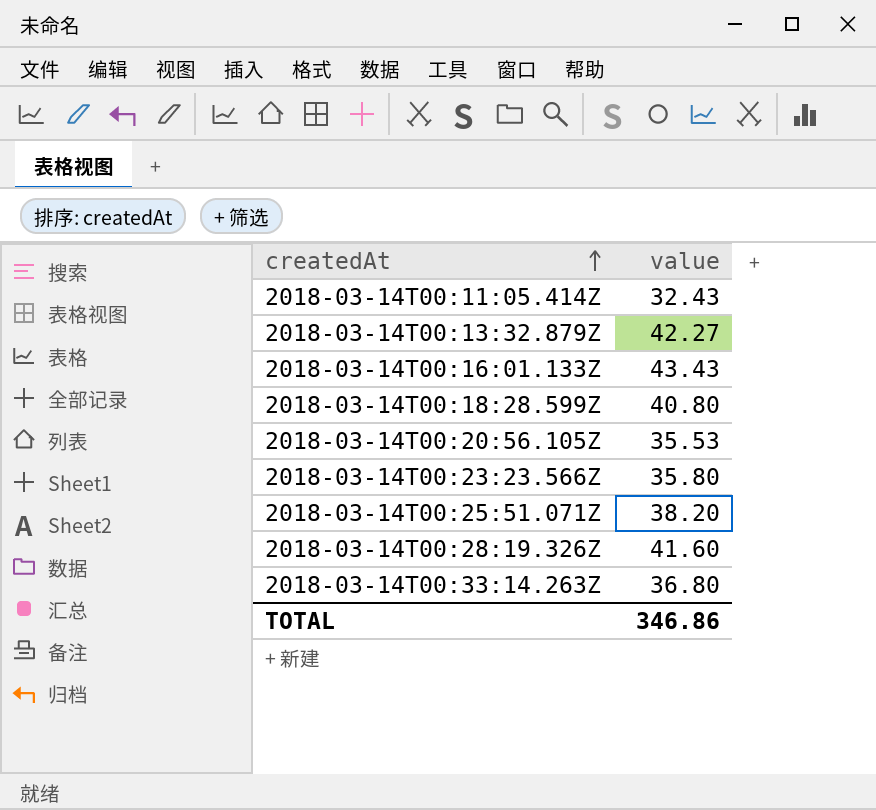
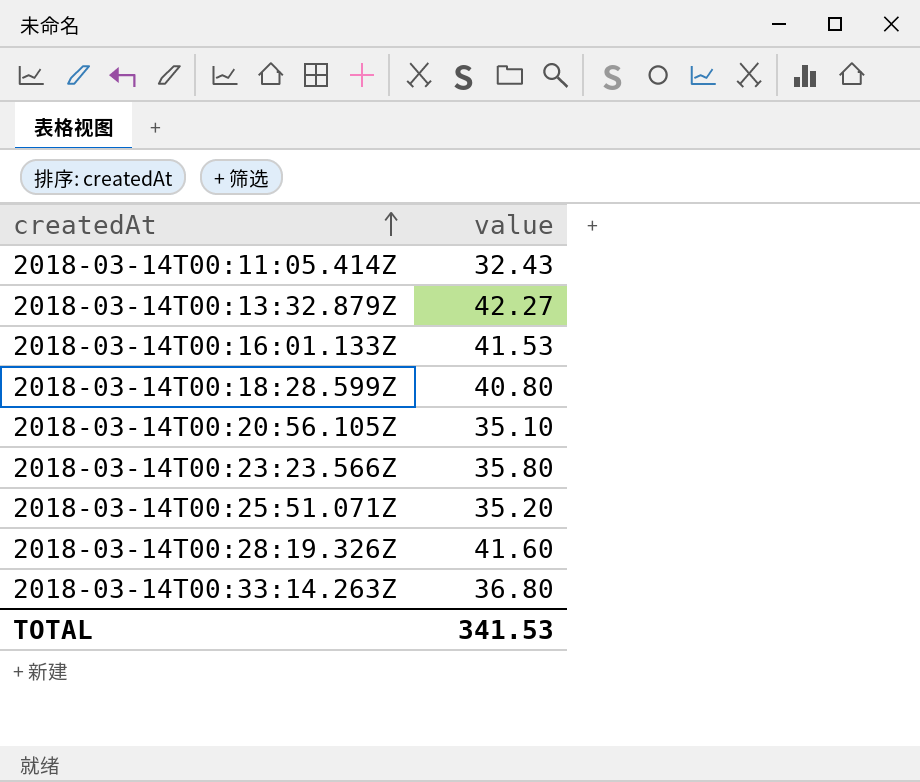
2018-03-14T00:16:01.133Z | value: 43.43 -> 41.53
2018-03-14T00:20:56.105Z | value: 35.53 -> 35.10
2018-03-14T00:25:51.071Z | value: 38.20 -> 35.20
TOTAL | value: 346.86 -> 341.53

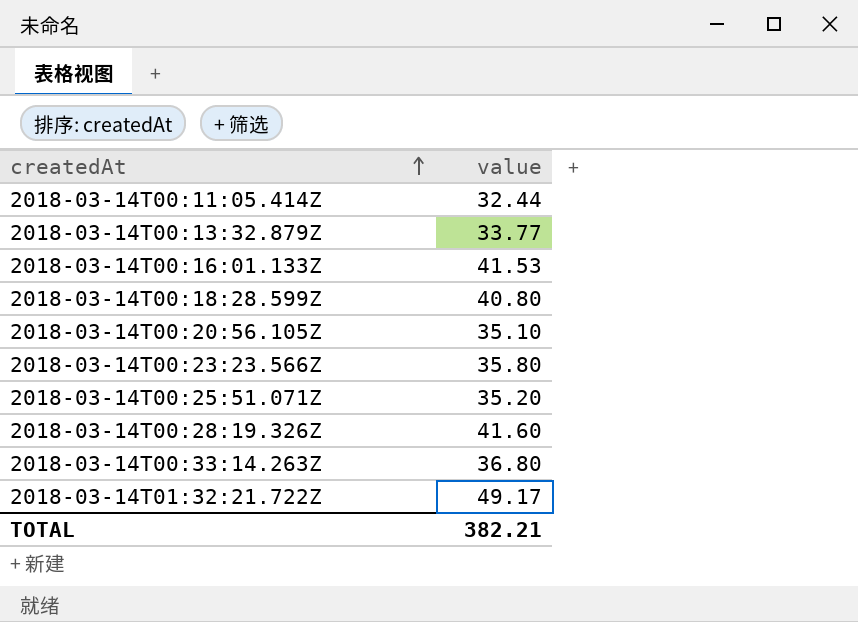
2018-03-14T00:11:05.414Z | value: 32.43 -> 32.44
2018-03-14T00:13:32.879Z | value: 42.27 -> 33.77
row 2018-03-14T01:32:21.722Z: none -> 49.17
TOTAL | value: 341.53 -> 382.21

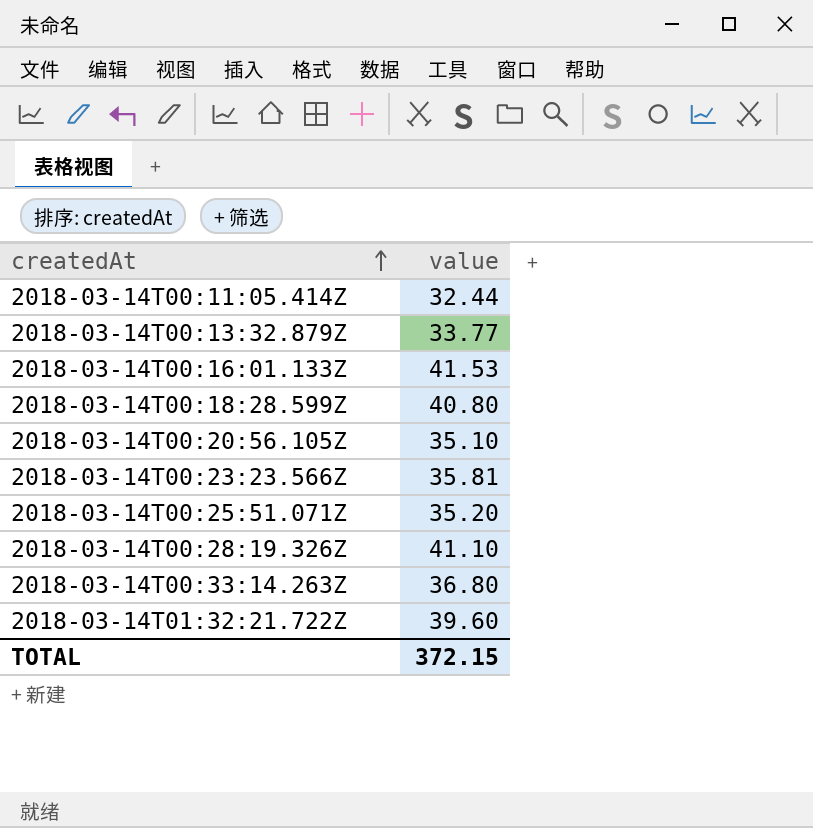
2018-03-14T00:23:23.566Z | value: 35.80 -> 35.81
2018-03-14T00:28:19.326Z | value: 41.60 -> 41.10
2018-03-14T01:32:21.722Z | value: 49.17 -> 39.60
TOTAL | value: 382.21 -> 372.15

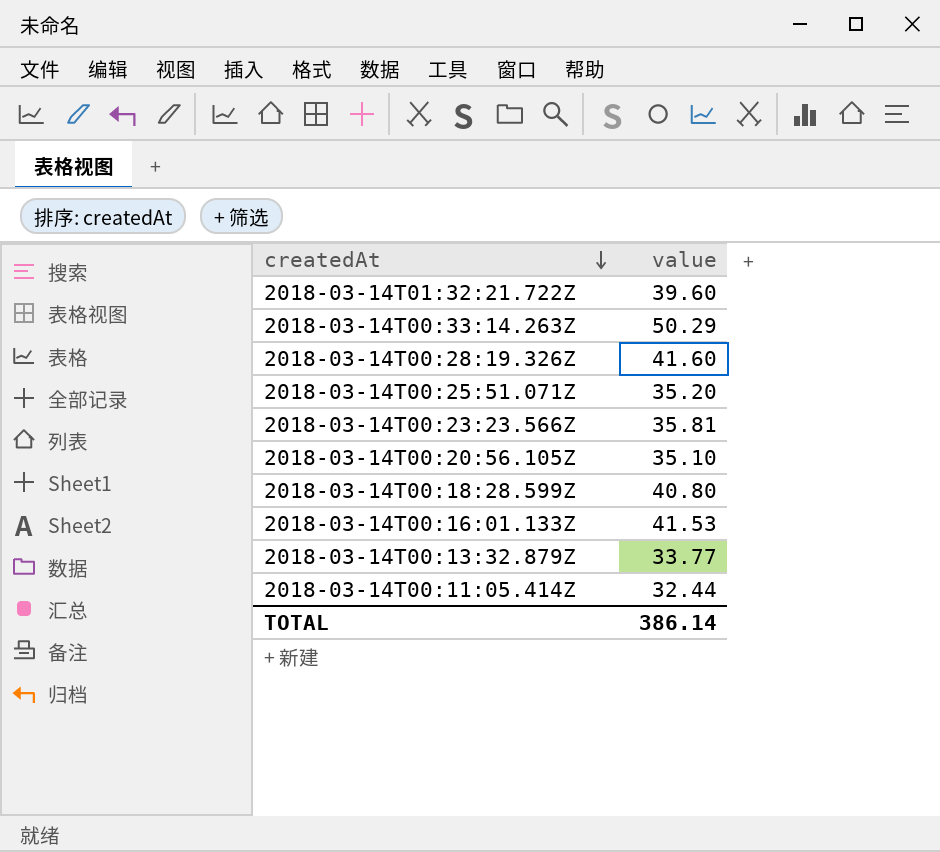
row order: createdAt ascending -> createdAt descending
2018-03-14T00:33:14.263Z | value: 36.80 -> 50.29
2018-03-14T00:28:19.326Z | value: 41.10 -> 41.60
TOTAL | value: 372.15 -> 386.14

